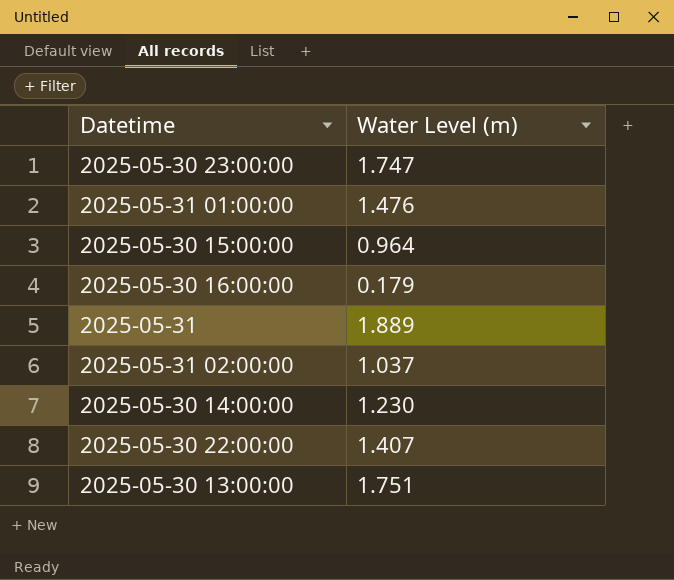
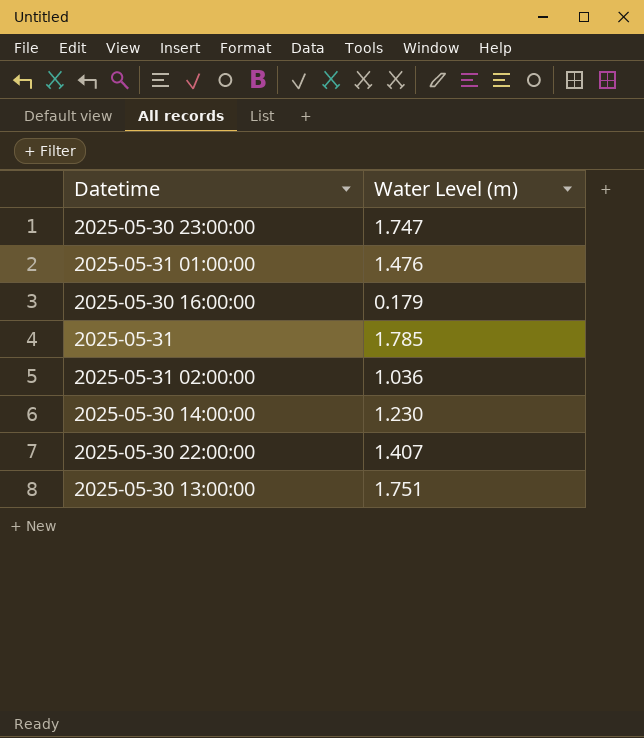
row 2025-05-30 15:00:00: 0.964 -> none
2025-05-31 | Water Level (m): 1.889 -> 1.785
2025-05-31 02:00:00 | Water Level (m): 1.037 -> 1.036

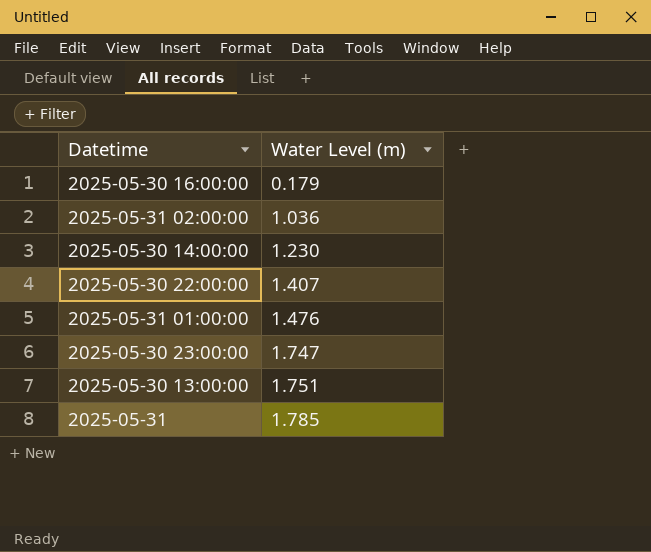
row order: none -> Water Level (m) ascending

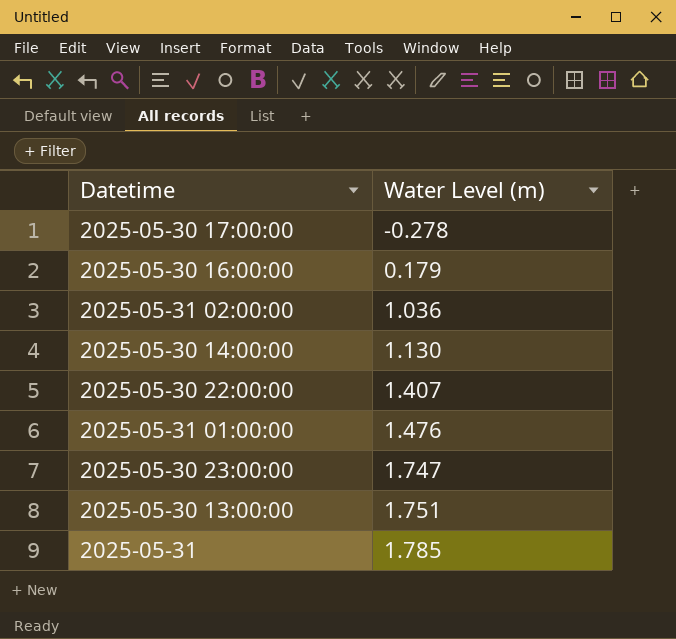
row 2025-05-30 17:00:00: none -> -0.278
2025-05-30 14:00:00 | Water Level (m): 1.230 -> 1.130

